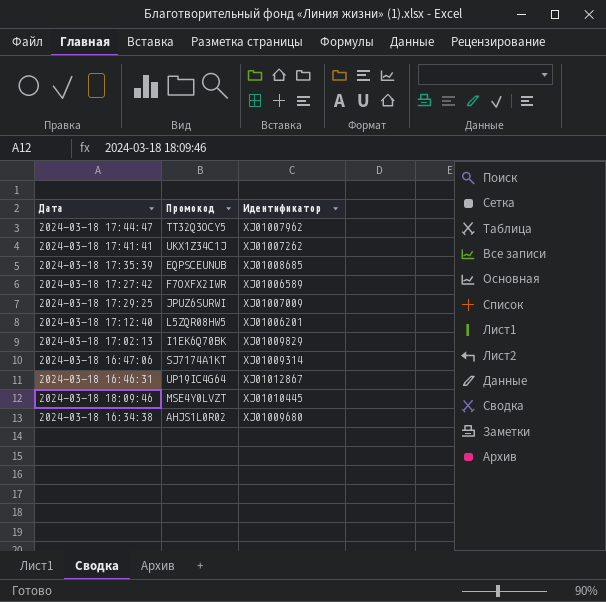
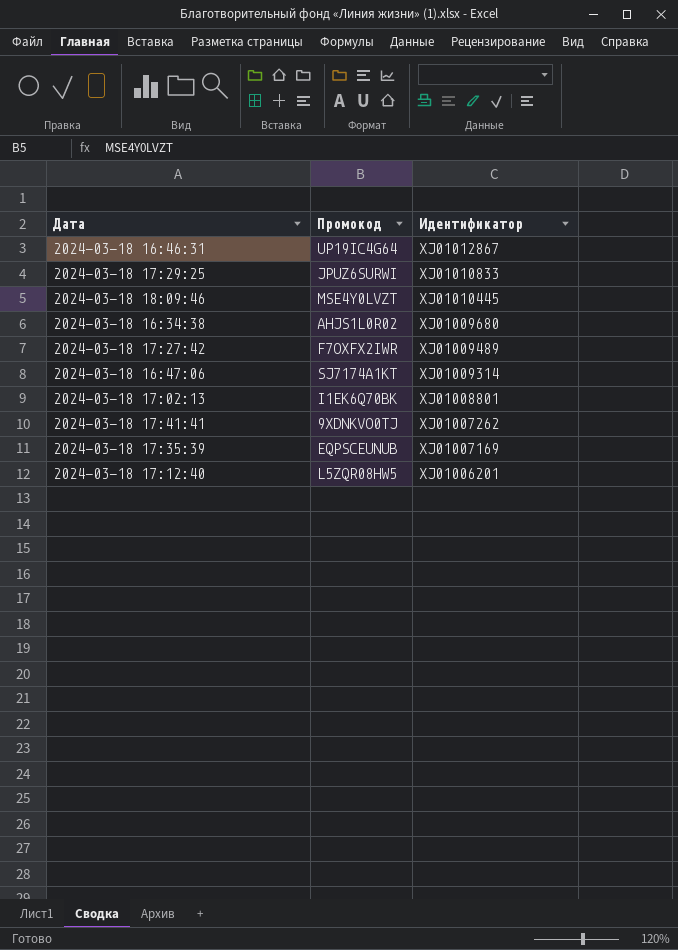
row order: none -> Идентификатор descending
row 2024-03-18 17:44:47: TT32Q3OCY5 | XJ01007962 -> none
2024-03-18 17:29:25 | Идентификатор: XJ01007009 -> XJ01010833
2024-03-18 17:27:42 | Идентификатор: XJ01006589 -> XJ01009489
2024-03-18 17:02:13 | Идентификатор: XJ01009829 -> XJ01008801
2024-03-18 17:41:41 | Промокод: UKX1Z34C1J -> 9XDNKVO0TJ
2024-03-18 17:35:39 | Идентификатор: XJ01008685 -> XJ01007169

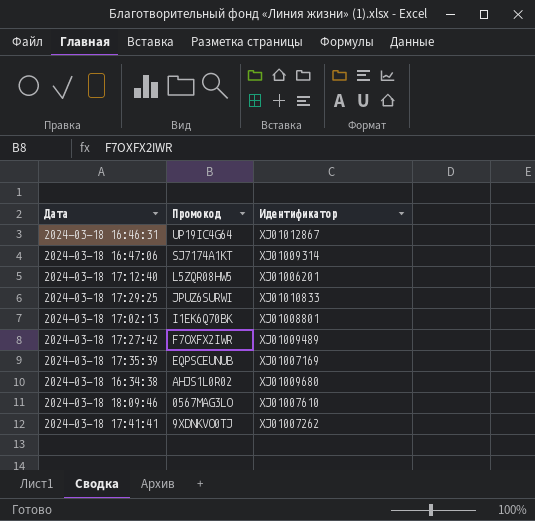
row order: Идентификатор descending -> Промокод descending
2024-03-18 18:09:46 | Промокод: MSE4Y0LVZT -> 0567MAG3LO
2024-03-18 18:09:46 | Идентификатор: XJ01010445 -> XJ01007610

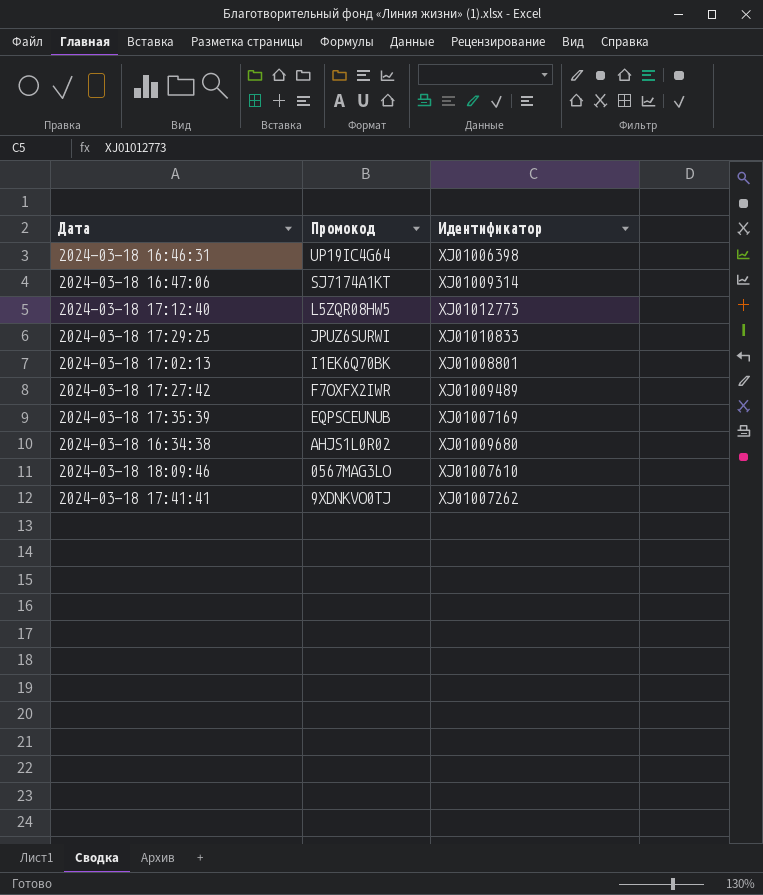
2024-03-18 16:46:31 | Идентификатор: XJ01012867 -> XJ01006398
2024-03-18 17:12:40 | Идентификатор: XJ01006201 -> XJ01012773

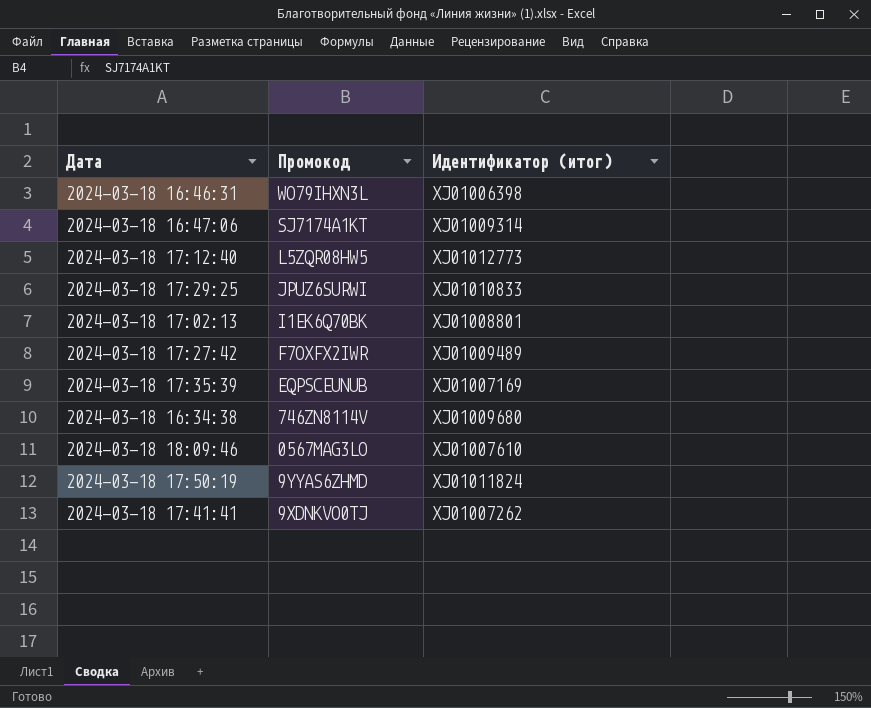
column name: Идентификатор -> Идентификатор (итог)
2024-03-18 16:46:31 | Промокод: UP19IC4G64 -> WO79IHXN3L
2024-03-18 16:34:38 | Промокод: AHJS1L0R02 -> 746ZN8114V
row 2024-03-18 17:50:19: none -> 9YYAS6ZHMD | XJ01011824

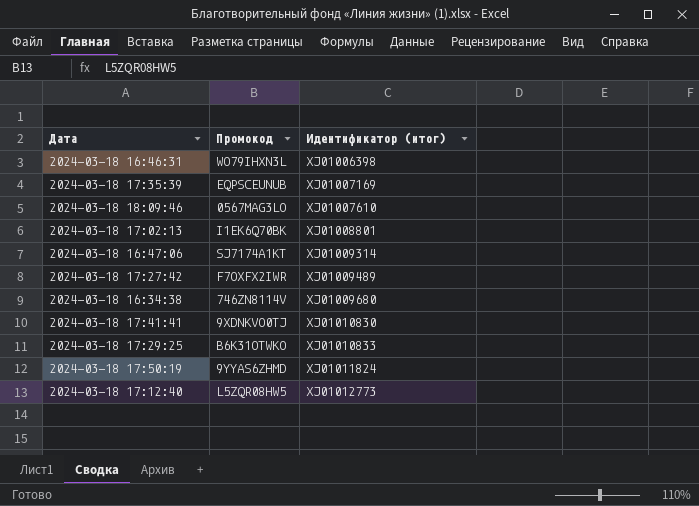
row order: Промокод descending -> Идентификатор (итог) ascending
2024-03-18 17:41:41 | Идентификатор (итог): XJ01007262 -> XJ01010830
2024-03-18 17:29:25 | Промокод: JPUZ6SURWI -> B6K31OTWKO

